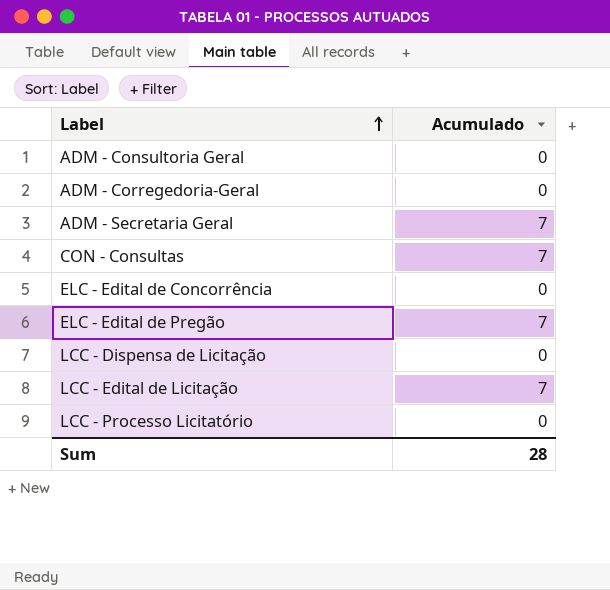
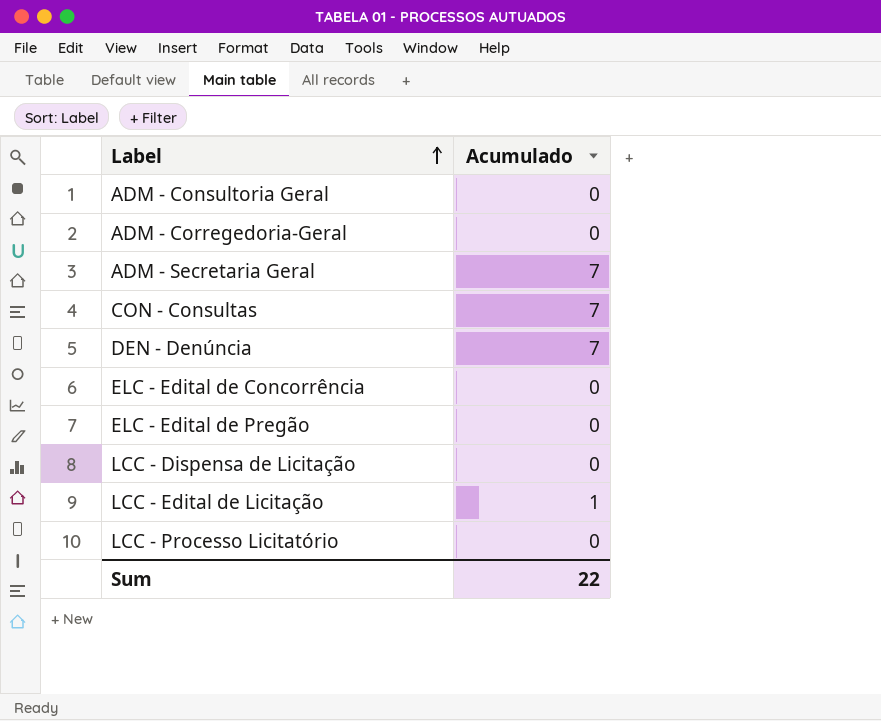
row DEN - Denúncia: none -> 7
ELC - Edital de Pregão | Acumulado: 7 -> 0
LCC - Edital de Licitação | Acumulado: 7 -> 1
Sum | Acumulado: 28 -> 22

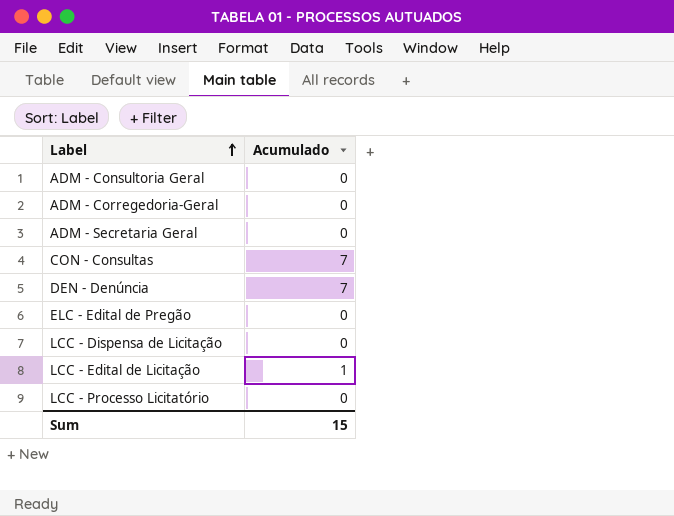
row ELC - Edital de Concorrência: 0 -> none
ADM - Secretaria Geral | Acumulado: 7 -> 0
Sum | Acumulado: 22 -> 15

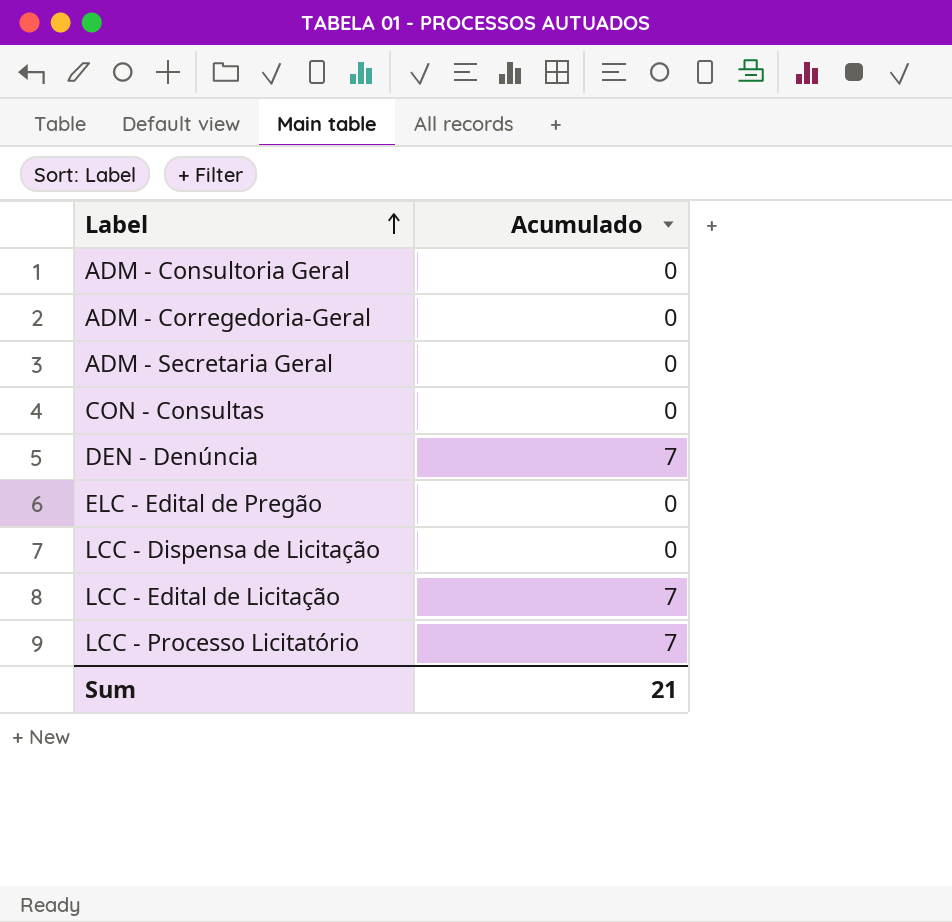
CON - Consultas | Acumulado: 7 -> 0
LCC - Edital de Licitação | Acumulado: 1 -> 7
LCC - Processo Licitatório | Acumulado: 0 -> 7
Sum | Acumulado: 15 -> 21

